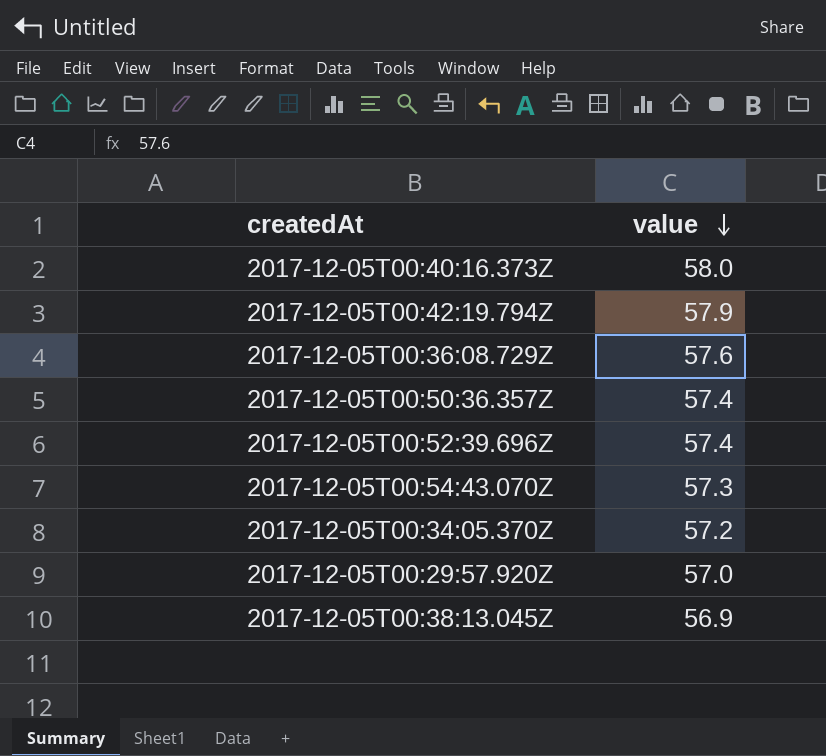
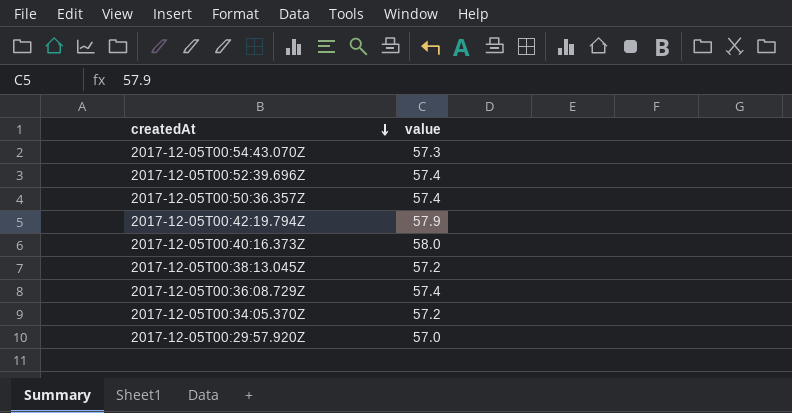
row order: value descending -> createdAt descending
2017-12-05T00:38:13.045Z | value: 56.9 -> 57.2
2017-12-05T00:36:08.729Z | value: 57.6 -> 57.4

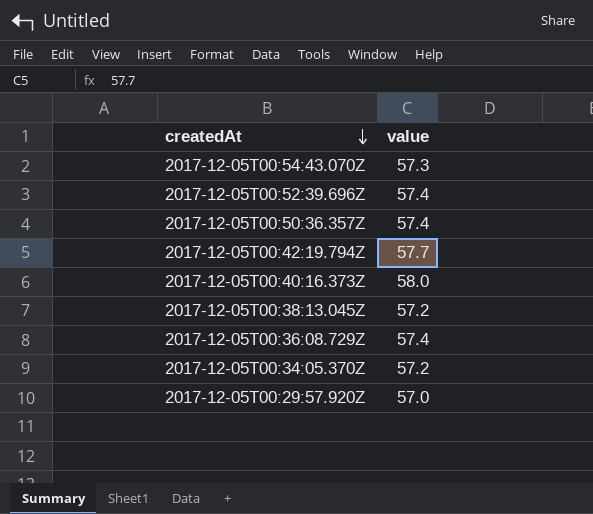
2017-12-05T00:42:19.794Z | value: 57.9 -> 57.7

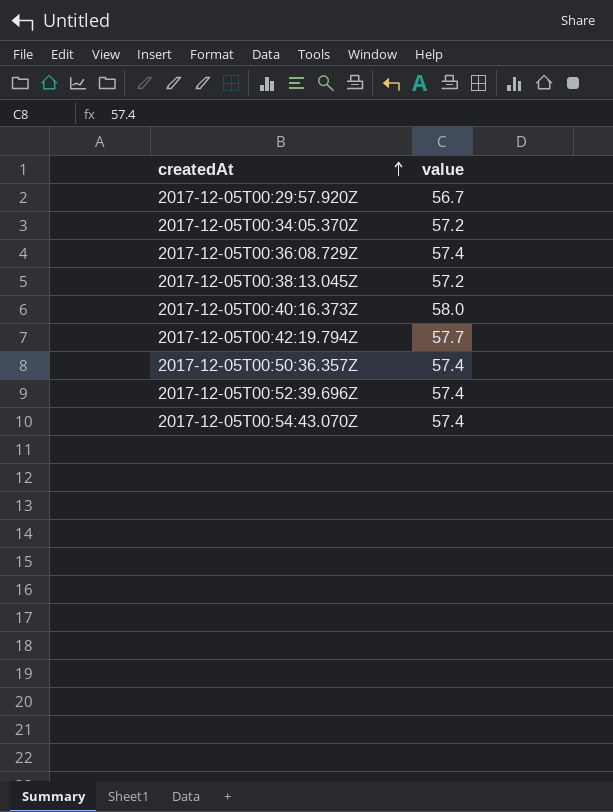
row order: createdAt descending -> createdAt ascending
2017-12-05T00:29:57.920Z | value: 57.0 -> 56.7
2017-12-05T00:54:43.070Z | value: 57.3 -> 57.4

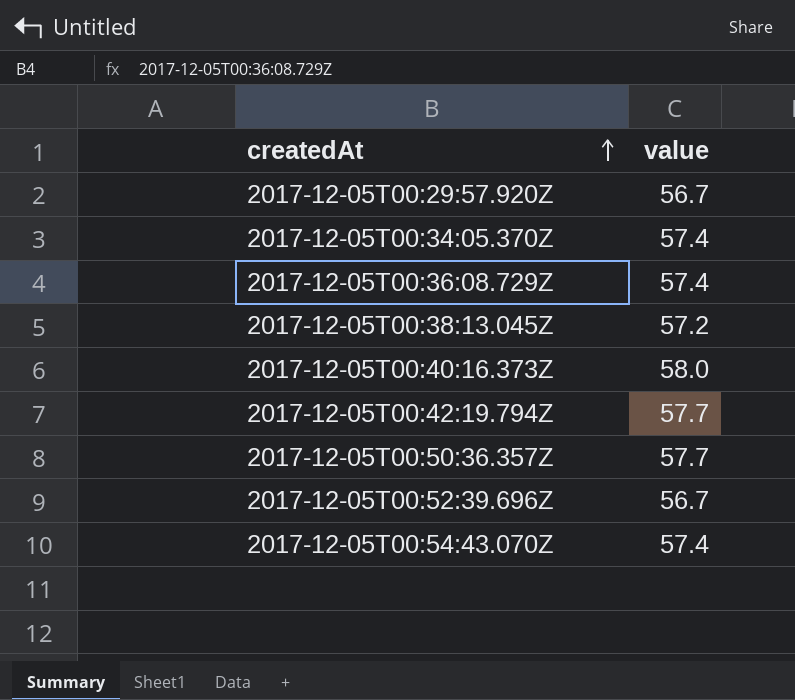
2017-12-05T00:34:05.370Z | value: 57.2 -> 57.4
2017-12-05T00:50:36.357Z | value: 57.4 -> 57.7
2017-12-05T00:52:39.696Z | value: 57.4 -> 56.7

